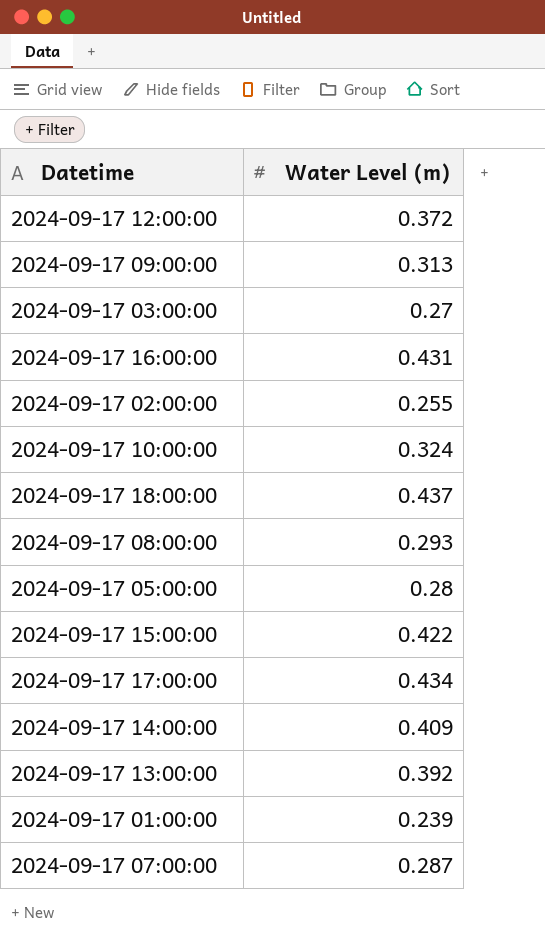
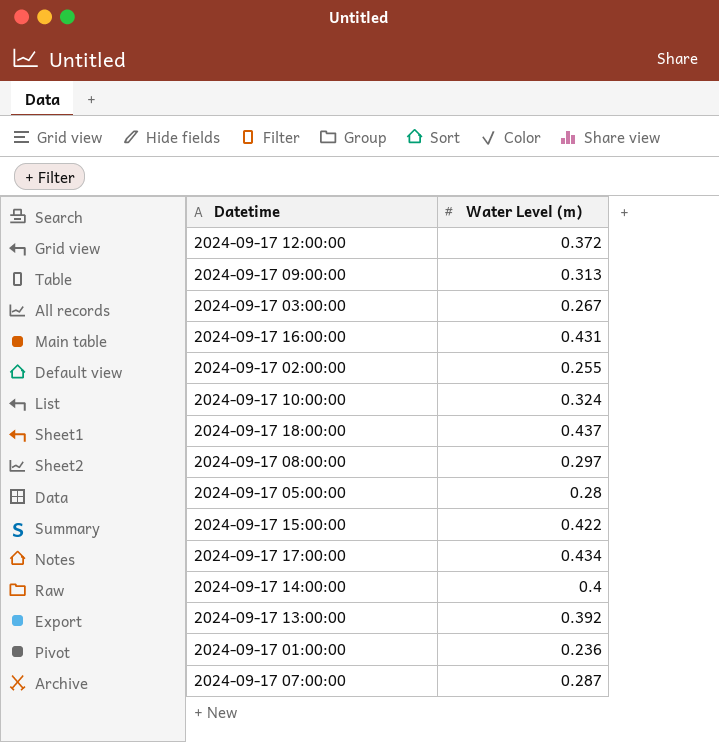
2024-09-17 03:00:00 | Water Level (m): 0.27 -> 0.267
2024-09-17 08:00:00 | Water Level (m): 0.293 -> 0.297
2024-09-17 14:00:00 | Water Level (m): 0.409 -> 0.4
2024-09-17 01:00:00 | Water Level (m): 0.239 -> 0.236

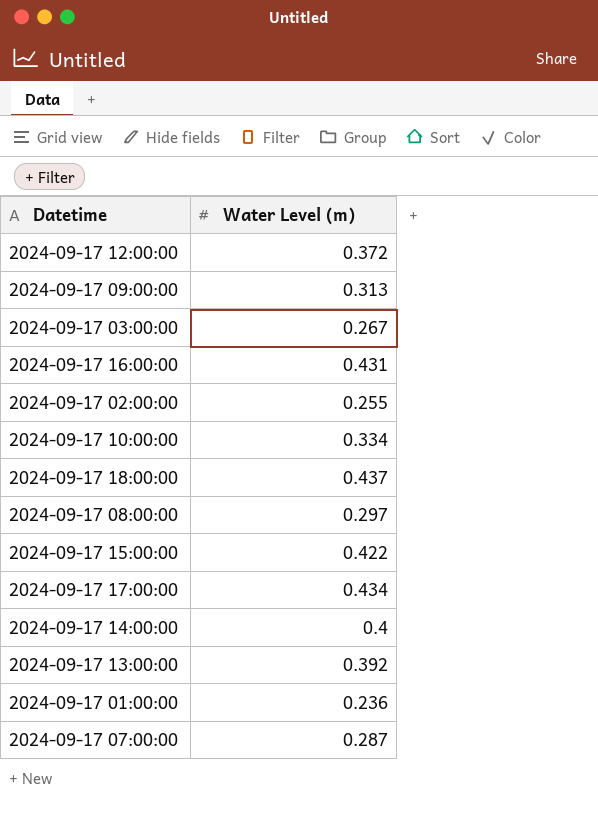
row 2024-09-17 05:00:00: 0.28 -> none
2024-09-17 10:00:00 | Water Level (m): 0.324 -> 0.334

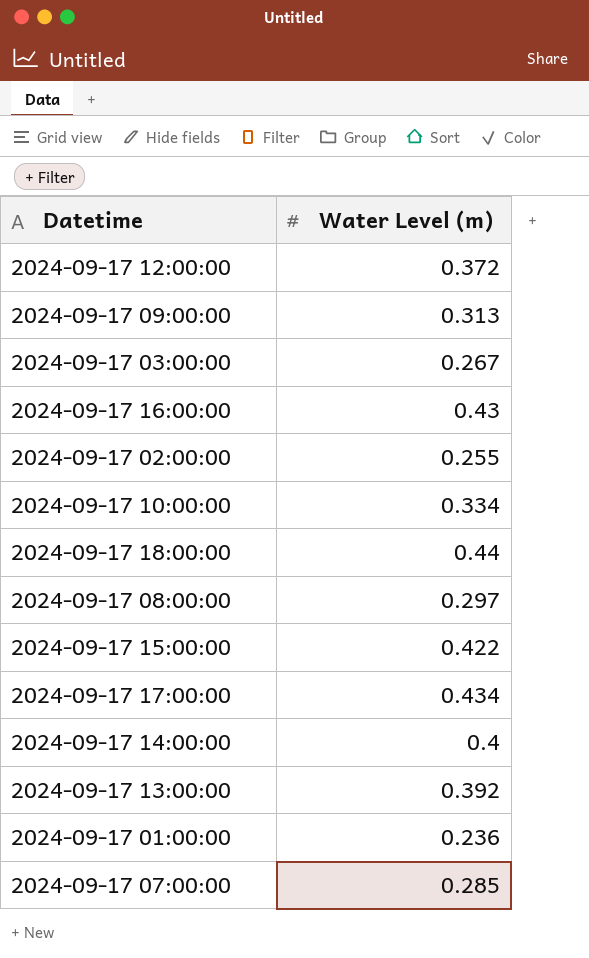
2024-09-17 16:00:00 | Water Level (m): 0.431 -> 0.43
2024-09-17 18:00:00 | Water Level (m): 0.437 -> 0.44
2024-09-17 07:00:00 | Water Level (m): 0.287 -> 0.285

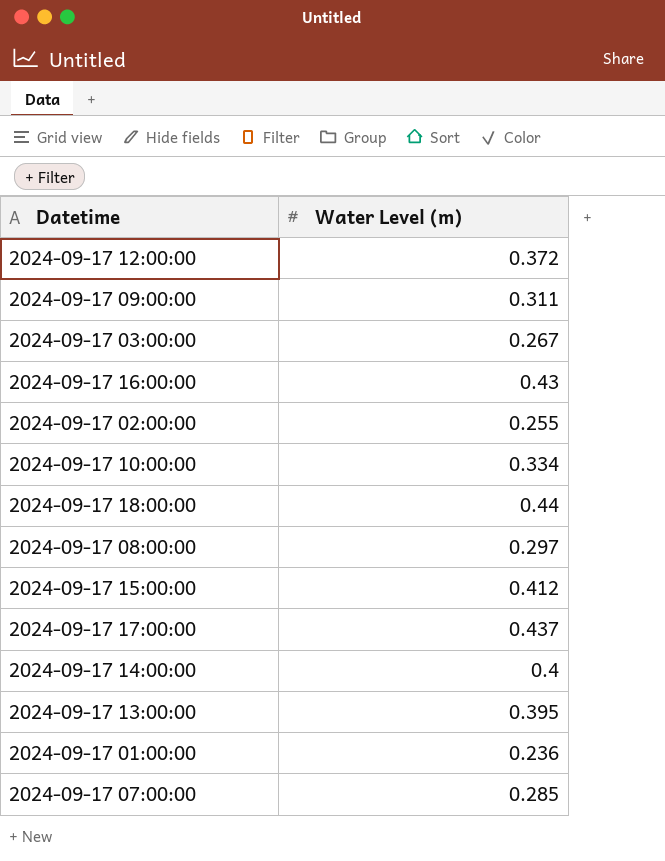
2024-09-17 09:00:00 | Water Level (m): 0.313 -> 0.311
2024-09-17 15:00:00 | Water Level (m): 0.422 -> 0.412
2024-09-17 17:00:00 | Water Level (m): 0.434 -> 0.437
2024-09-17 13:00:00 | Water Level (m): 0.392 -> 0.395

